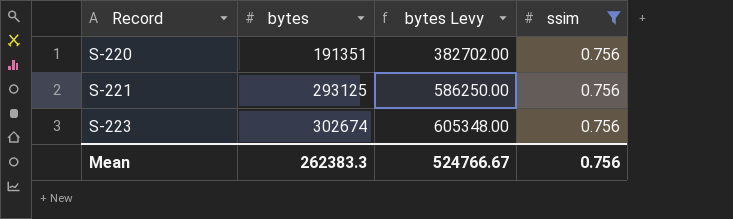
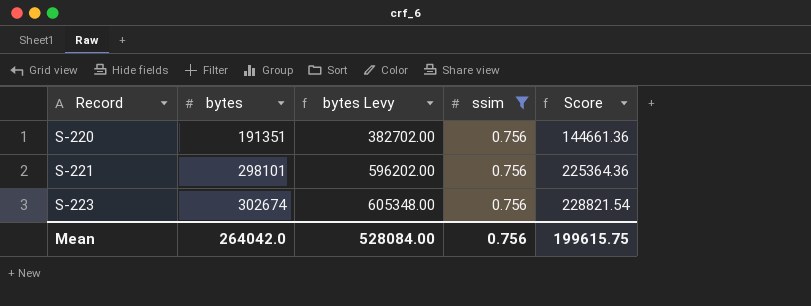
column Score | formula: none -> [bytes] * [ssim]
S-221 | bytes: 293125 -> 298101
S-221 | bytes Levy: 586250.00 -> 596202.00
Mean | bytes: 262383.3 -> 264042.0
Mean | bytes Levy: 524766.67 -> 528084.00

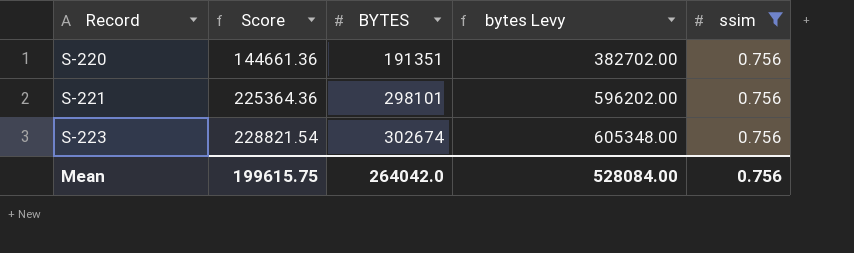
column Score | position: 5 -> 2
column name: bytes -> BYTES

